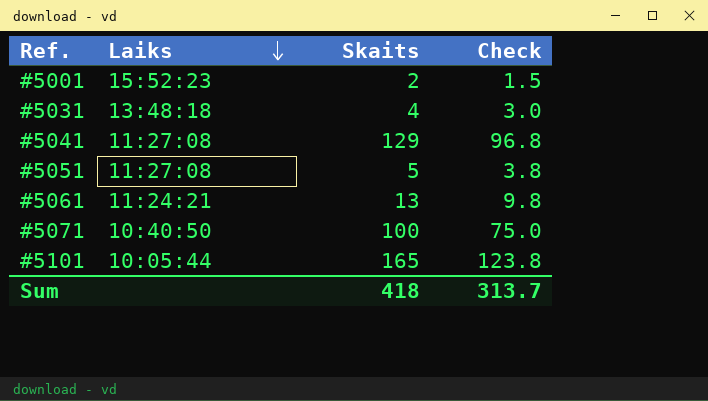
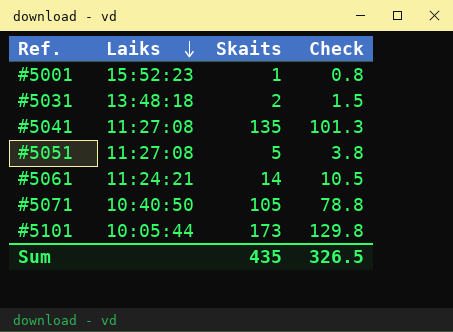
#5001 | Skaits: 2 -> 1
#5001 | Check: 1.5 -> 0.8
#5031 | Skaits: 4 -> 2
#5031 | Check: 3.0 -> 1.5
#5041 | Skaits: 129 -> 135
#5041 | Check: 96.8 -> 101.3
#5061 | Skaits: 13 -> 14
#5061 | Check: 9.8 -> 10.5
#5071 | Skaits: 100 -> 105
#5071 | Check: 75.0 -> 78.8
#5101 | Skaits: 165 -> 173
#5101 | Check: 123.8 -> 129.8
Sum | Skaits: 418 -> 435
Sum | Check: 313.7 -> 326.5

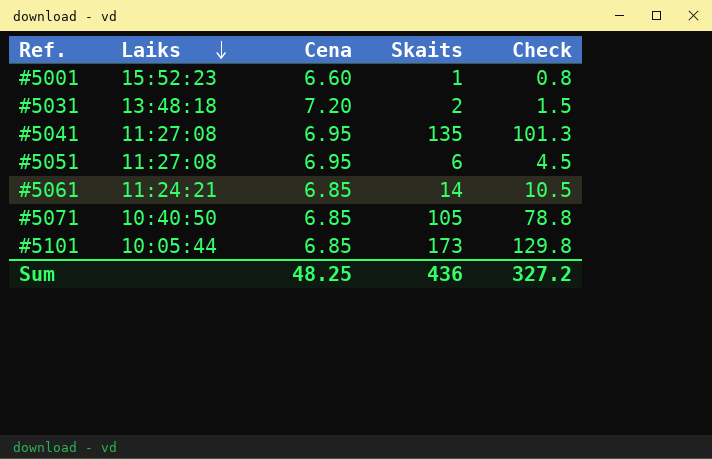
column Cena | position: none -> 3
#5051 | Skaits: 5 -> 6
#5051 | Check: 3.8 -> 4.5
Sum | Skaits: 435 -> 436
Sum | Check: 326.5 -> 327.2

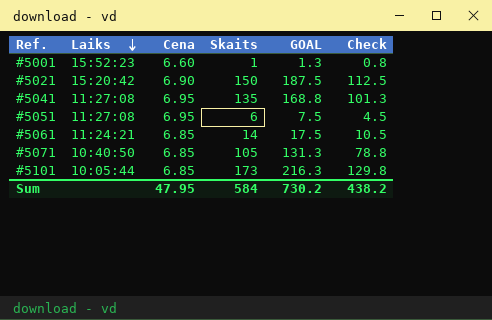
column GOAL | formula: none -> [Skaits] * 1.25
row #5031: 13:48:18 | 7.20 | 2 | 1.5 -> none
row #5021: none -> 15:20:42 | 6.90 | 150 | 187.5 | 112.5
Sum | Cena: 48.25 -> 47.95
Sum | Skaits: 436 -> 584
Sum | Check: 327.2 -> 438.2

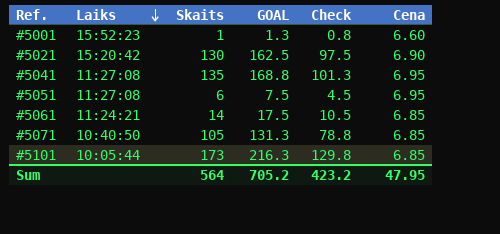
column Cena | position: 3 -> 6
#5021 | Skaits: 150 -> 130
#5021 | GOAL: 187.5 -> 162.5
#5021 | Check: 112.5 -> 97.5
Sum | Skaits: 584 -> 564
Sum | GOAL: 730.2 -> 705.2
Sum | Check: 438.2 -> 423.2

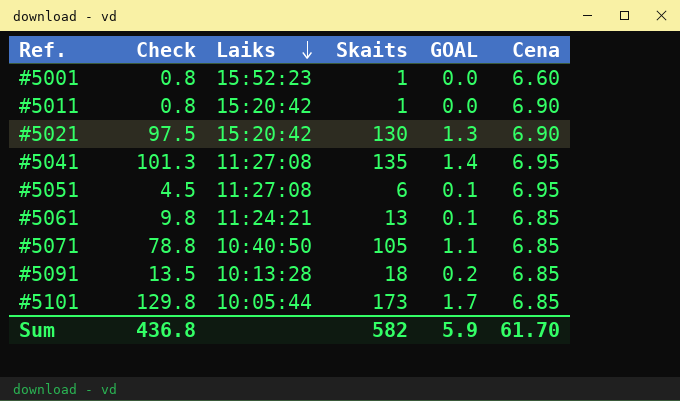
column Check | position: 5 -> 2
column GOAL | formula: [Skaits] * 1.25 -> [Skaits] * 0.01
row #5011: none -> 0.8 | 15:20:42 | 1 | 0.0 | 6.90
#5061 | Check: 10.5 -> 9.8
#5061 | Skaits: 14 -> 13
row #5091: none -> 13.5 | 10:13:28 | 18 | 0.2 | 6.85
Sum | Check: 423.2 -> 436.8
Sum | Skaits: 564 -> 582
Sum | GOAL: 705.2 -> 5.9
Sum | Cena: 47.95 -> 61.70

